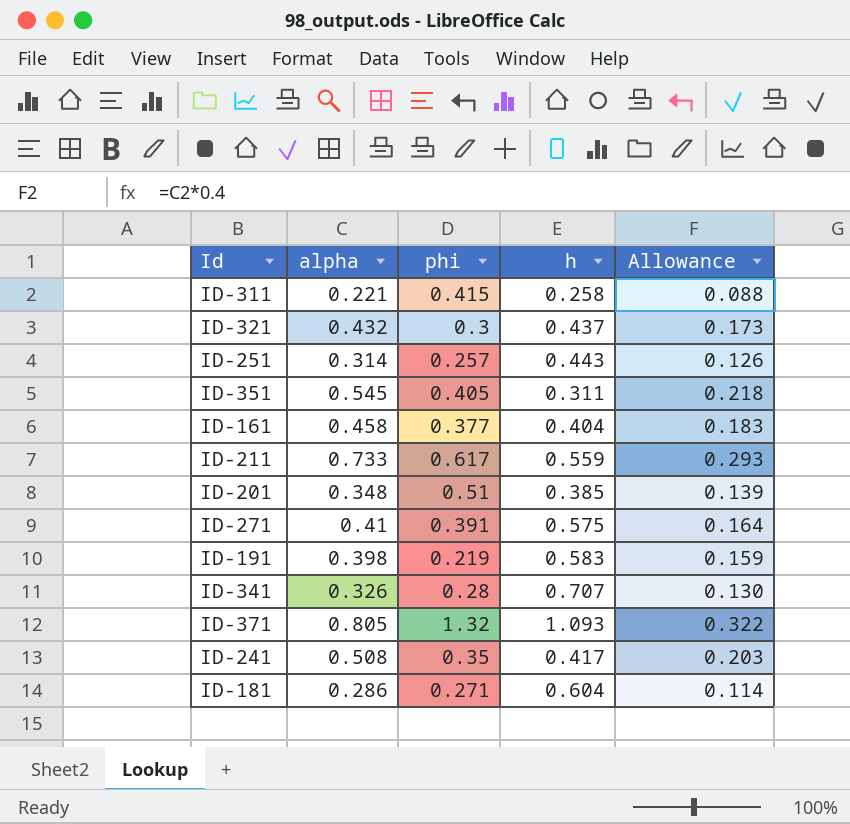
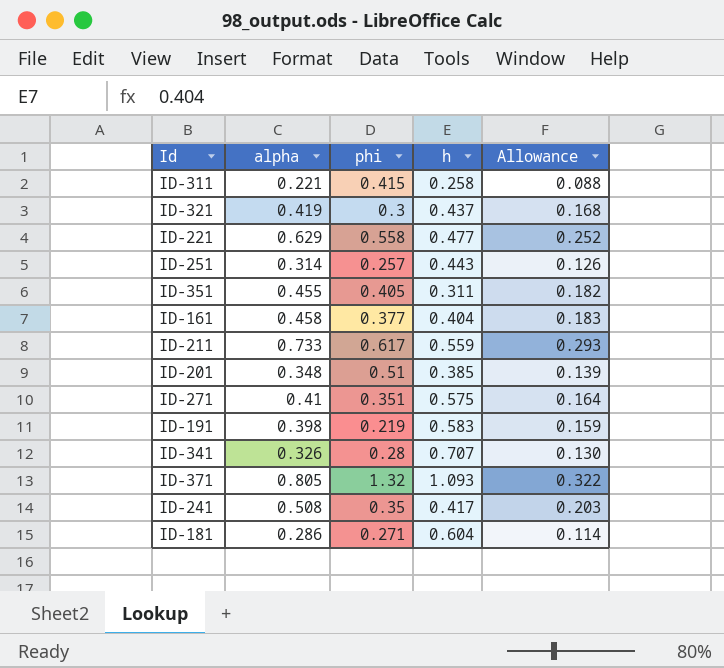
ID-321 | alpha: 0.432 -> 0.419
ID-321 | Allowance: 0.173 -> 0.168
row ID-221: none -> 0.629 | 0.558 | 0.477 | 0.252
ID-351 | alpha: 0.545 -> 0.455
ID-351 | Allowance: 0.218 -> 0.182
ID-271 | phi: 0.391 -> 0.351

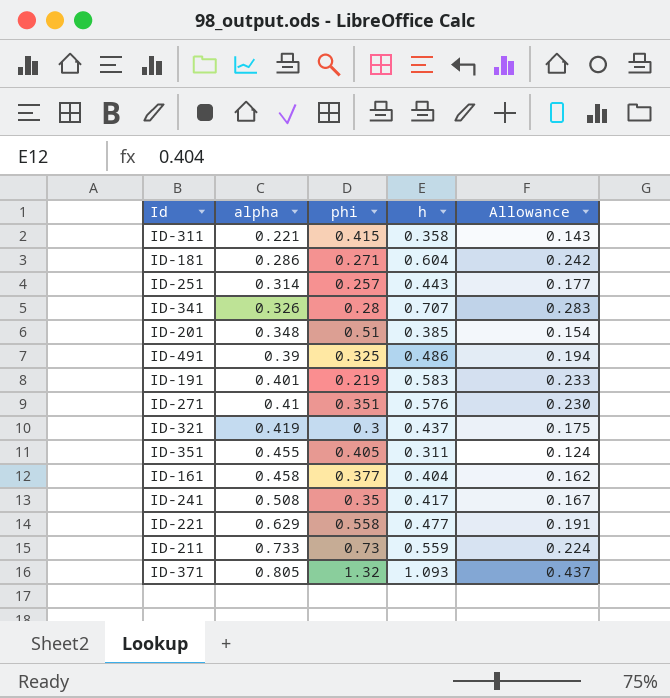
row order: none -> alpha ascending
column Allowance | formula: [alpha] * 0.4 -> [h] * 0.4
ID-311 | h: 0.258 -> 0.358
row ID-491: none -> 0.39 | 0.325 | 0.486 | 0.194
ID-191 | alpha: 0.398 -> 0.401
ID-271 | h: 0.575 -> 0.576
ID-211 | phi: 0.617 -> 0.73

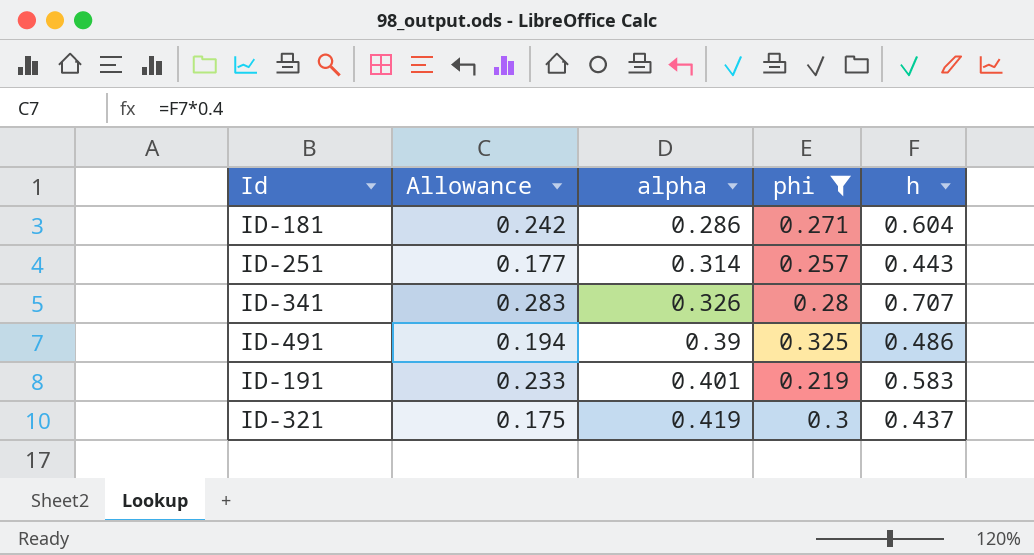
filter: none -> phi <= 0.325
column Allowance | position: 5 -> 2

